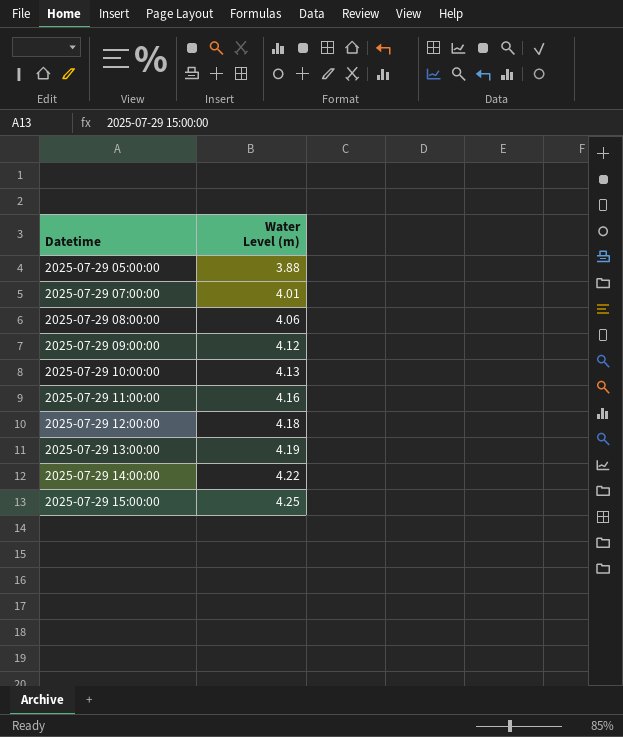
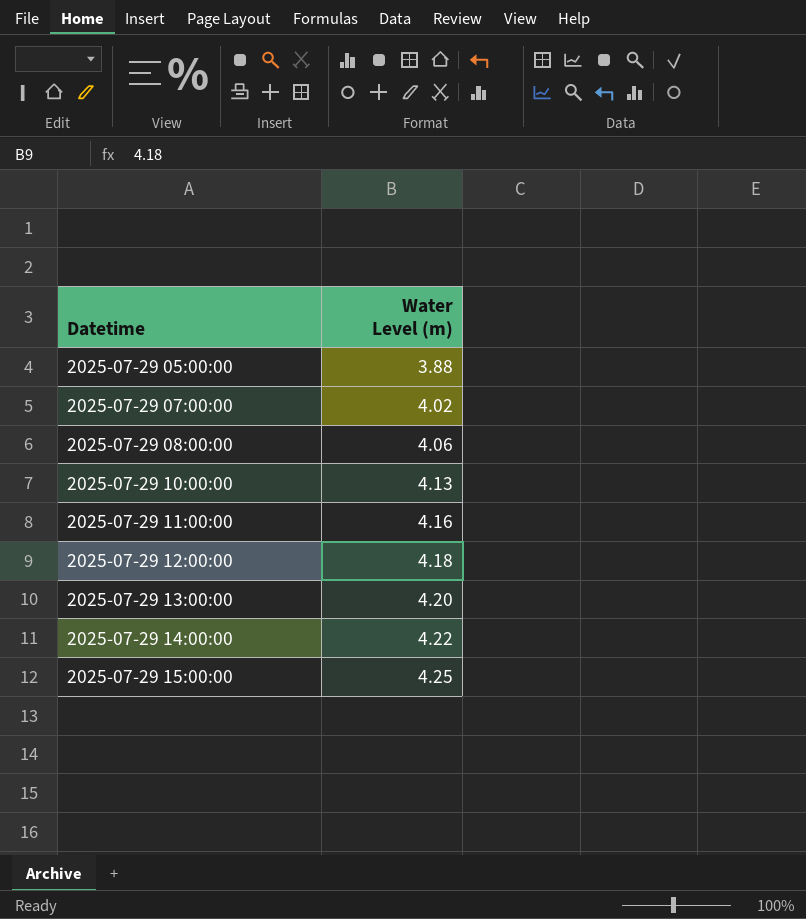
row 2025-07-29 09:00:00: 4.12 -> none
2025-07-29 07:00:00 | Water Level (m): 4.01 -> 4.02
2025-07-29 13:00:00 | Water Level (m): 4.19 -> 4.20

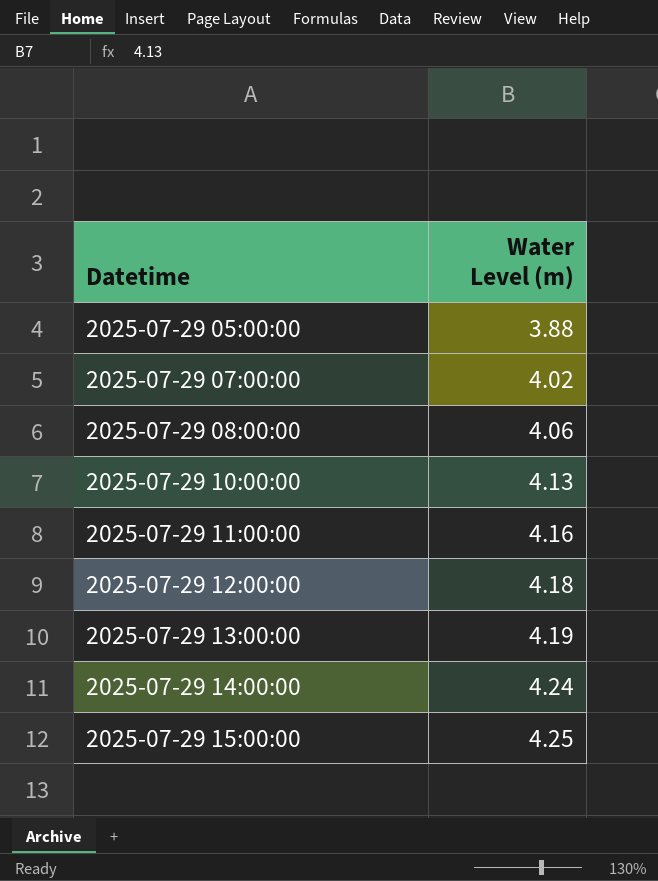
2025-07-29 13:00:00 | Water Level (m): 4.20 -> 4.19
2025-07-29 14:00:00 | Water Level (m): 4.22 -> 4.24

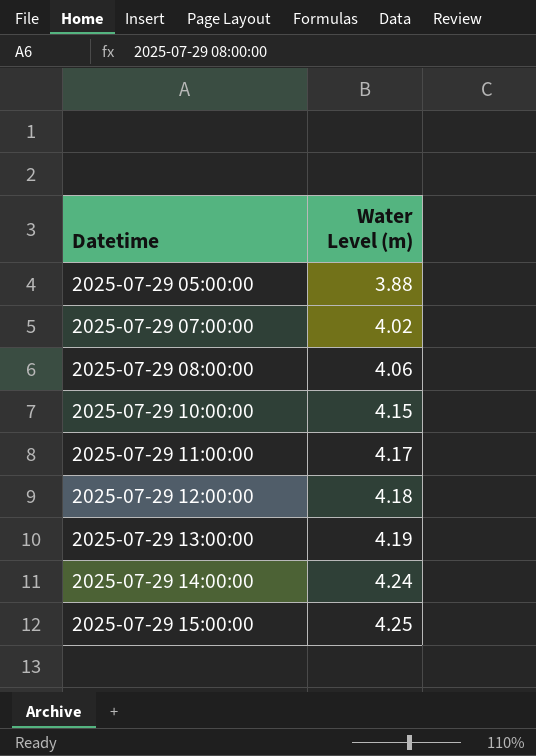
2025-07-29 10:00:00 | Water Level (m): 4.13 -> 4.15
2025-07-29 11:00:00 | Water Level (m): 4.16 -> 4.17

